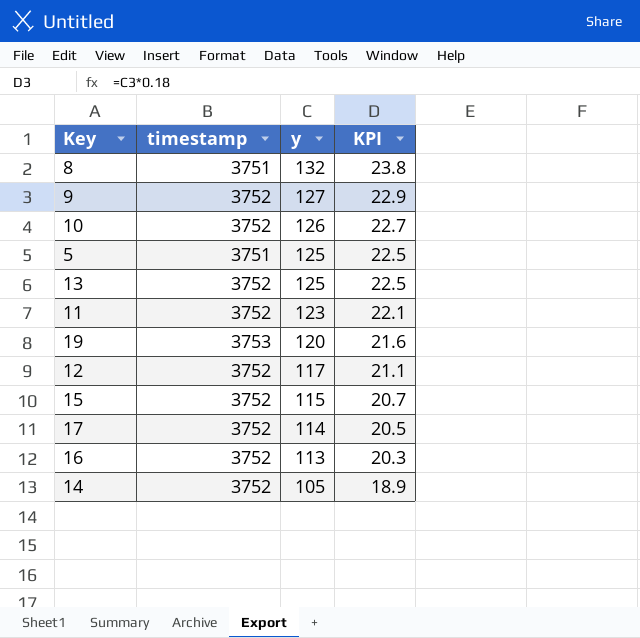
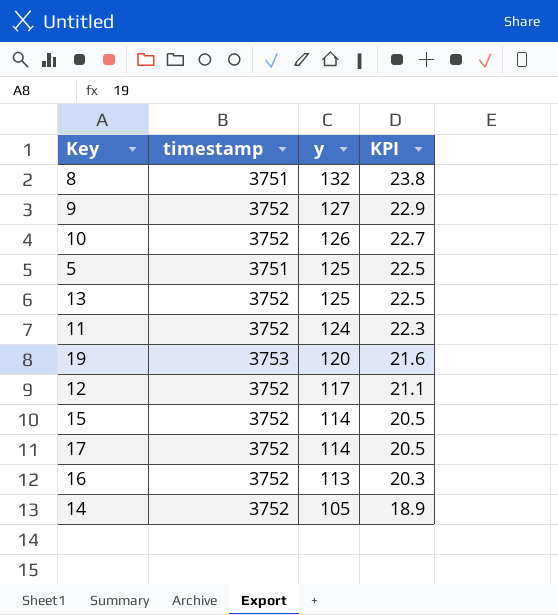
11 | y: 123 -> 124
11 | KPI: 22.1 -> 22.3
15 | y: 115 -> 114
15 | KPI: 20.7 -> 20.5

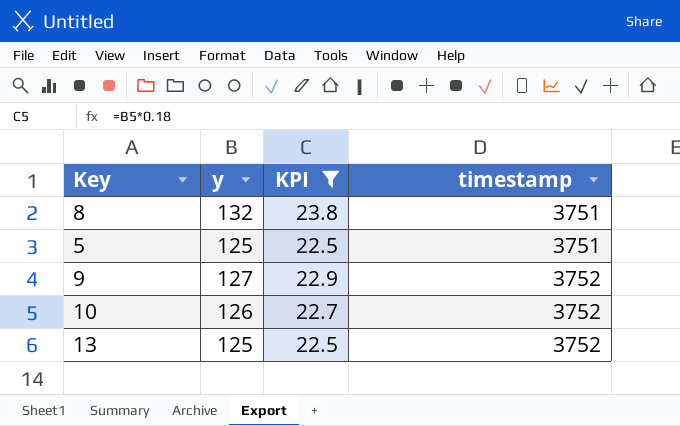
filter: none -> KPI >= 22.5
row order: y descending -> timestamp ascending
column timestamp | position: 2 -> 4

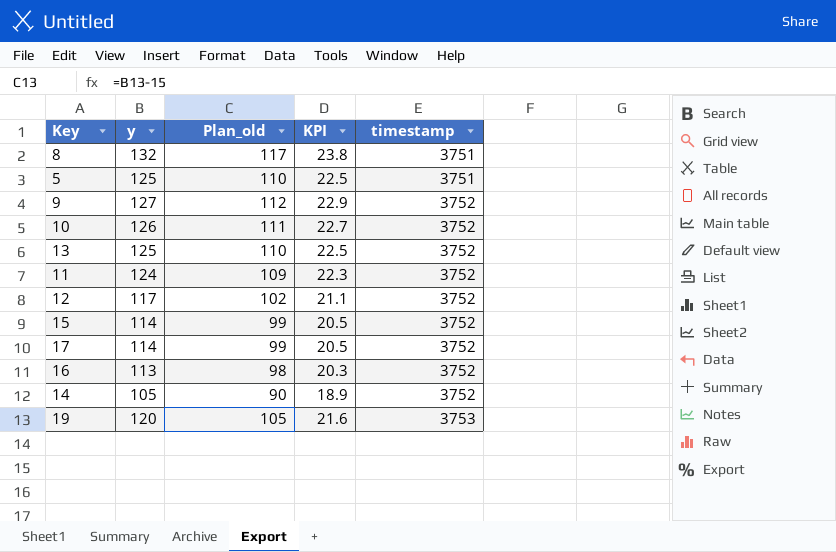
filter: KPI >= 22.5 -> none
column Plan_old | formula: none -> [y] - 15

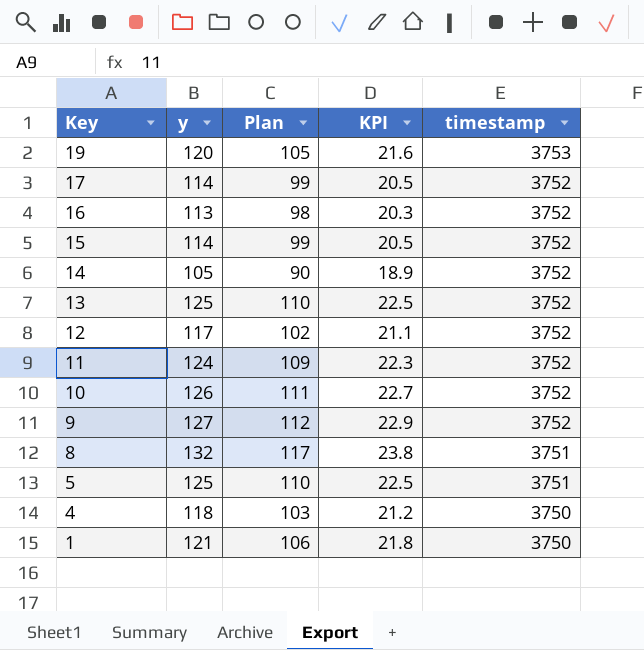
row order: timestamp ascending -> Key descending
column name: Plan_old -> Plan
row 4: none -> 118 | 103 | 21.2 | 3750
row 1: none -> 121 | 106 | 21.8 | 3750

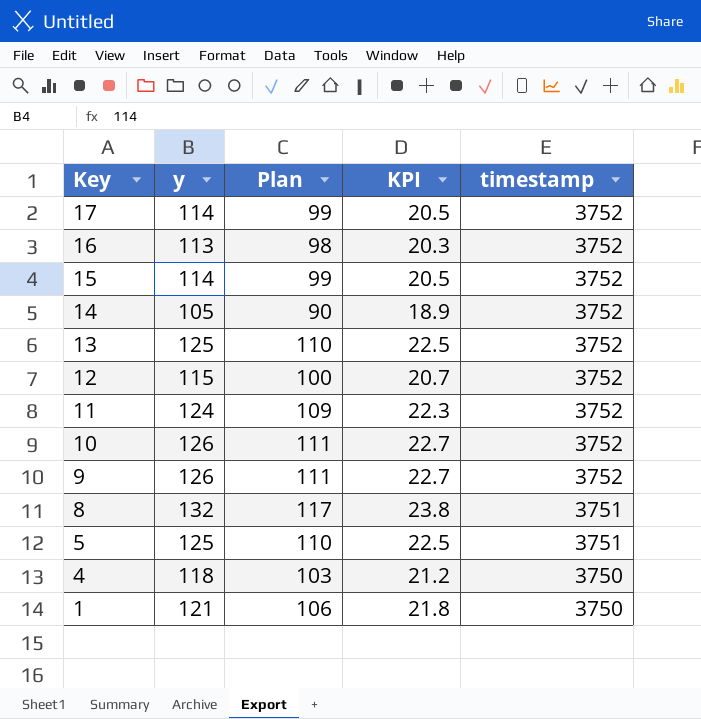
row 19: 120 | 105 | 21.6 | 3753 -> none
12 | y: 117 -> 115
12 | Plan: 102 -> 100
12 | KPI: 21.1 -> 20.7
9 | y: 127 -> 126
9 | Plan: 112 -> 111
9 | KPI: 22.9 -> 22.7

